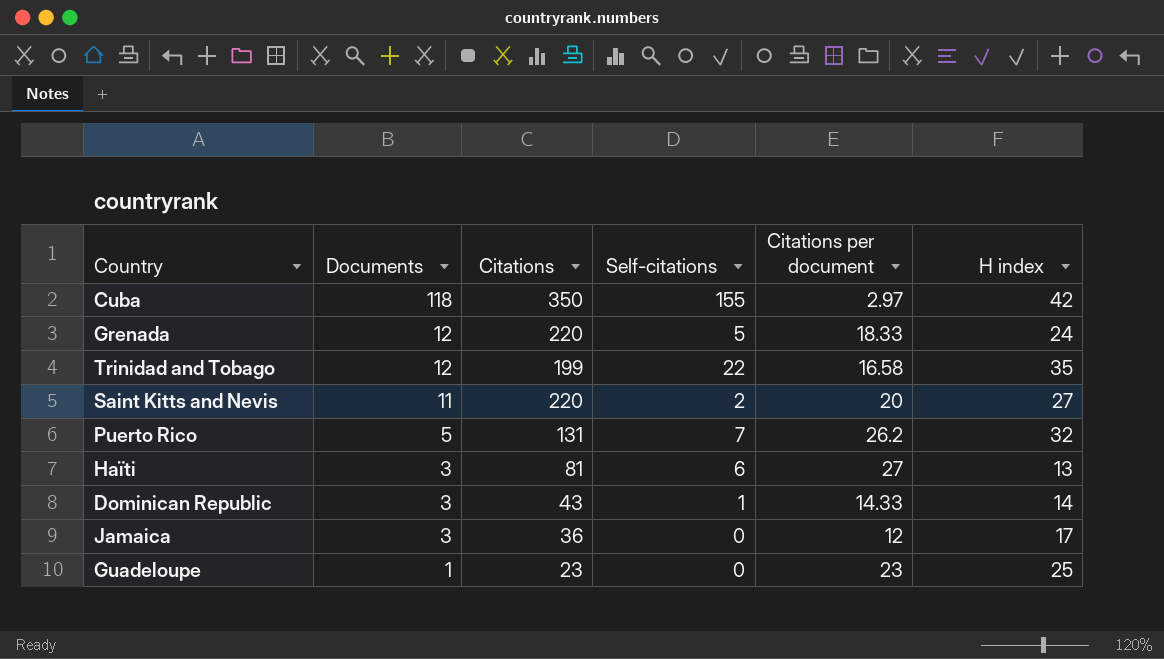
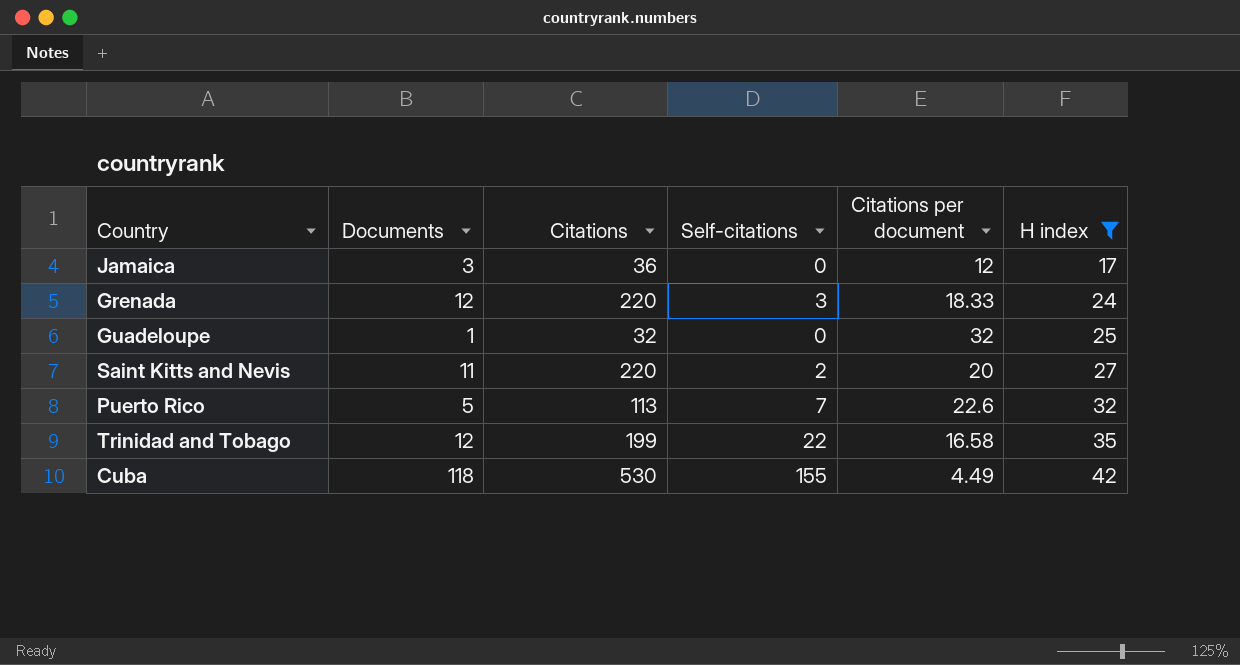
filter: none -> H index >= 17
row order: Documents descending -> H index ascending
Grenada | Self-citations: 5 -> 3
Guadeloupe | Citations: 23 -> 32
Guadeloupe | Citations per document: 23 -> 32
Puerto Rico | Citations: 131 -> 113
Puerto Rico | Citations per document: 26.2 -> 22.6
Cuba | Citations: 350 -> 530
Cuba | Citations per document: 2.97 -> 4.49

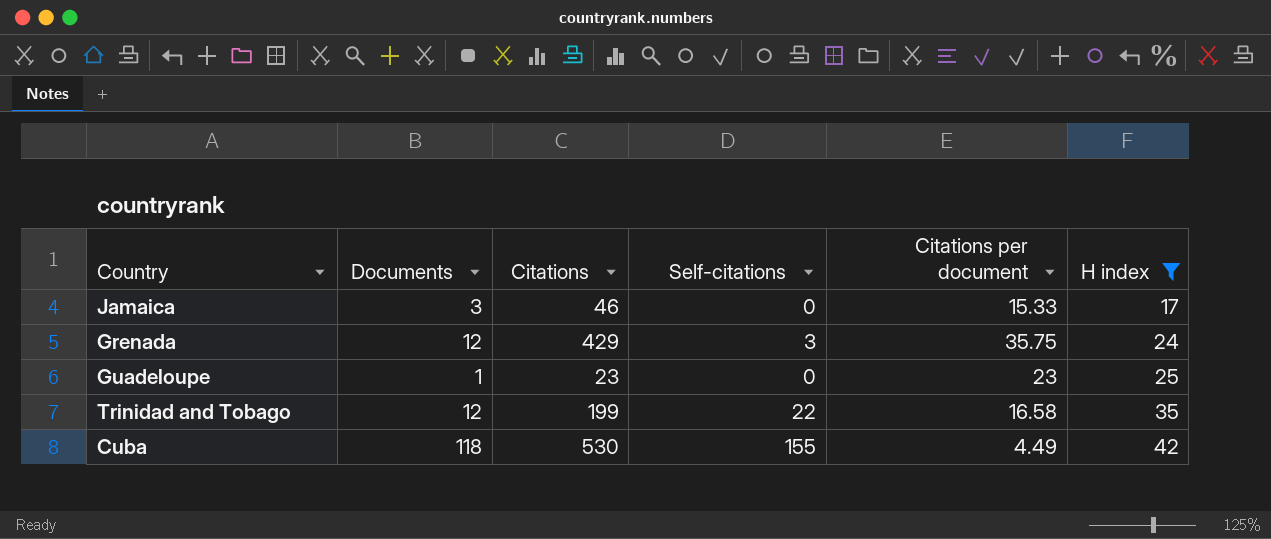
row Saint Kitts and Nevis: 11 | 220 | 2 | 20 | 27 -> none
row Puerto Rico: 5 | 113 | 7 | 22.6 | 32 -> none
Jamaica | Citations: 36 -> 46
Jamaica | Citations per document: 12 -> 15.33
Grenada | Citations: 220 -> 429
Grenada | Citations per document: 18.33 -> 35.75
Guadeloupe | Citations: 32 -> 23
Guadeloupe | Citations per document: 32 -> 23

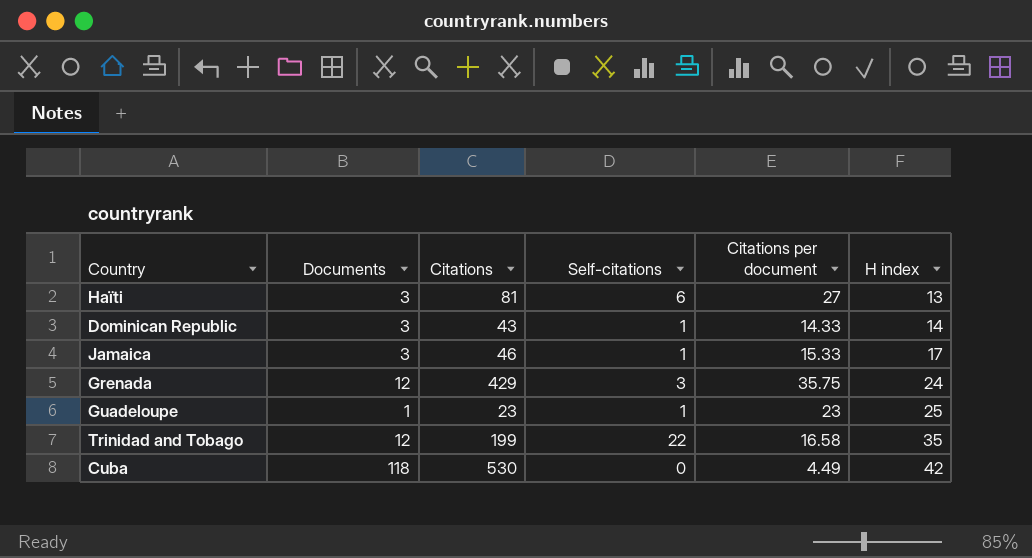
filter: H index >= 17 -> none
Jamaica | Self-citations: 0 -> 1
Guadeloupe | Self-citations: 0 -> 1
Cuba | Self-citations: 155 -> 0

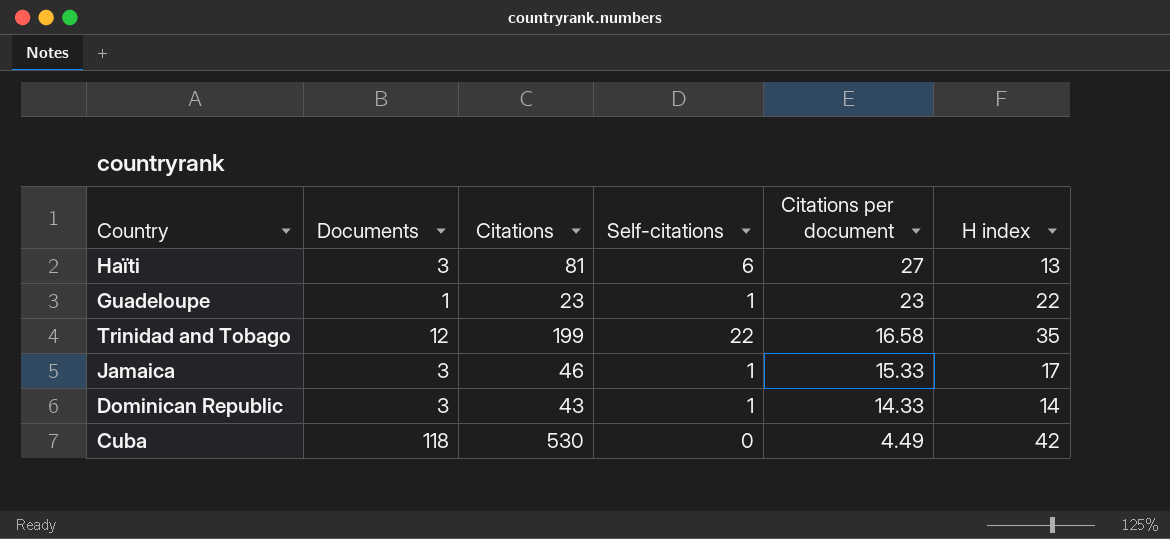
row order: H index ascending -> Citations per document descending
row Grenada: 12 | 429 | 3 | 35.75 | 24 -> none
Guadeloupe | H index: 25 -> 22

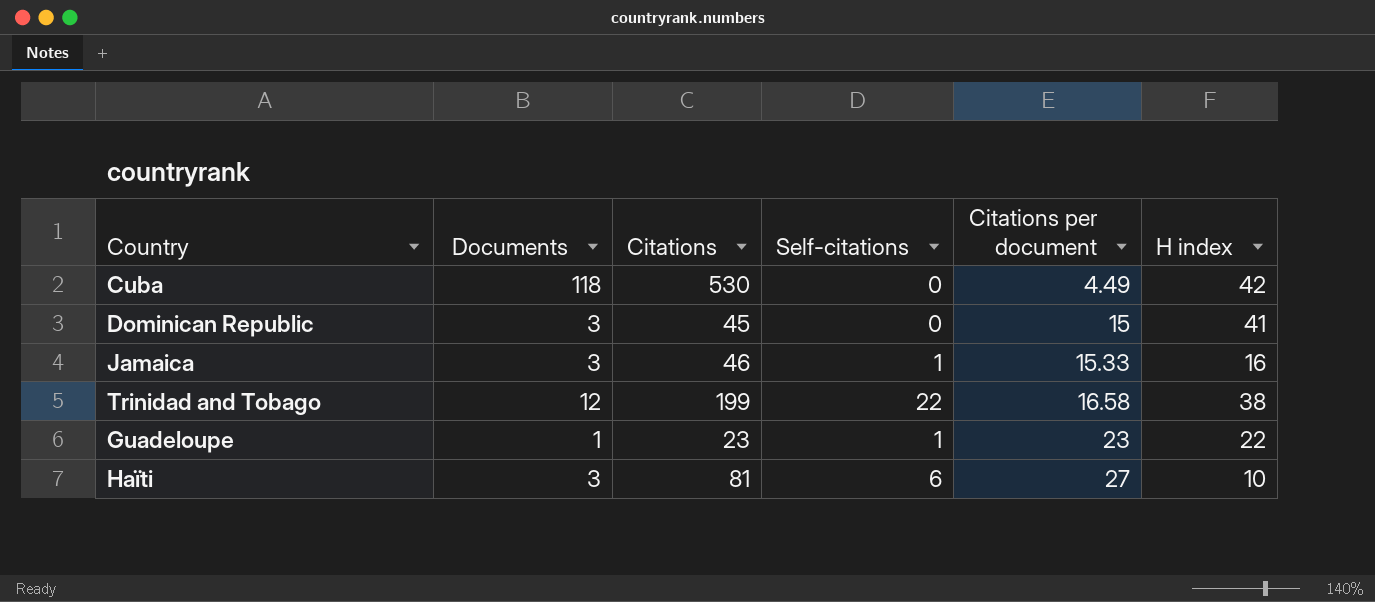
row order: Citations per document descending -> Citations per document ascending
Dominican Republic | Citations: 43 -> 45
Dominican Republic | Self-citations: 1 -> 0
Dominican Republic | Citations per document: 14.33 -> 15
Dominican Republic | H index: 14 -> 41
Jamaica | H index: 17 -> 16
Trinidad and Tobago | H index: 35 -> 38
Haïti | H index: 13 -> 10

